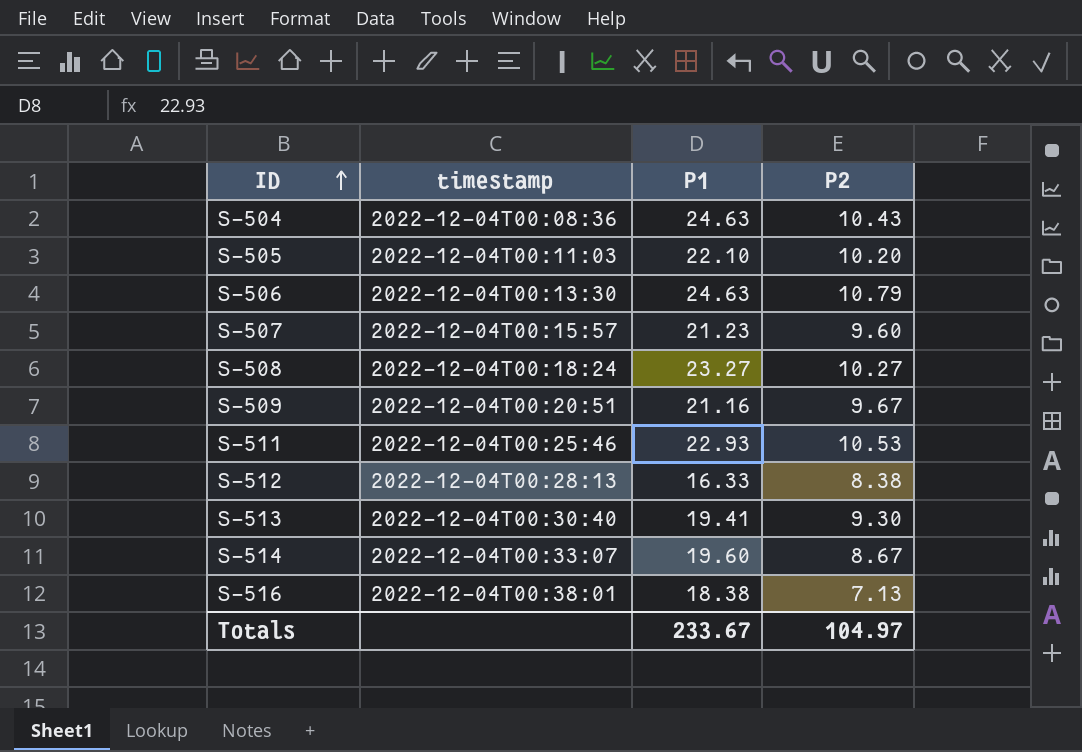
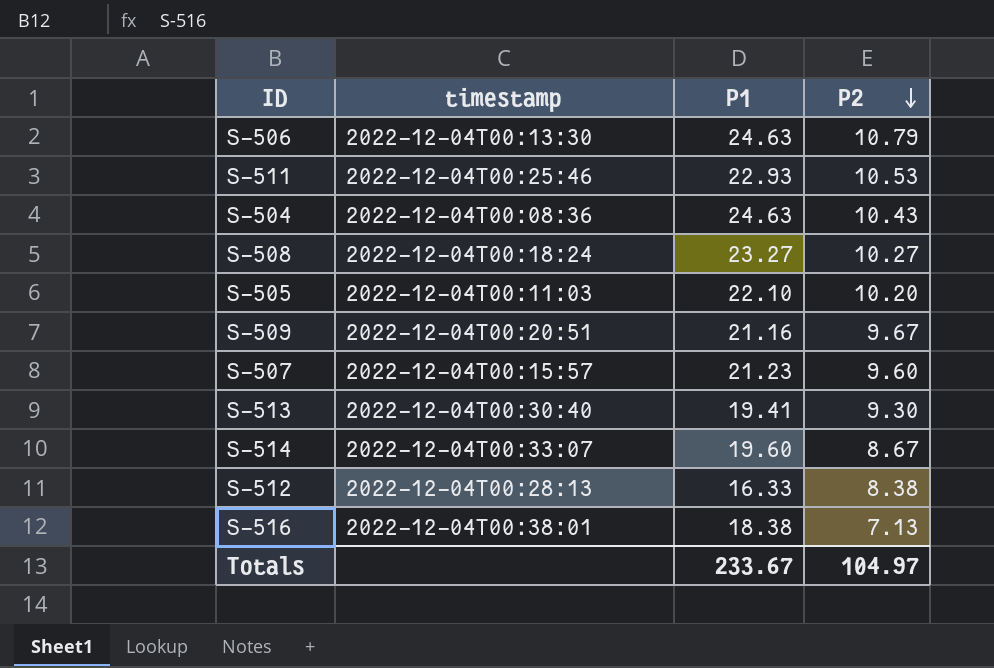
row order: ID ascending -> P2 descending

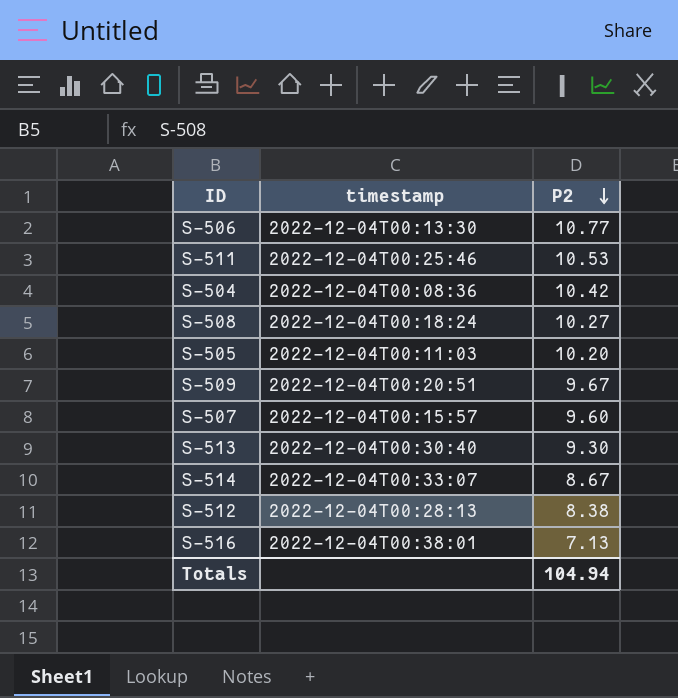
column P1 | position: 3 -> none
S-506 | P2: 10.79 -> 10.77
S-504 | P2: 10.43 -> 10.42
Totals | P2: 104.97 -> 104.94

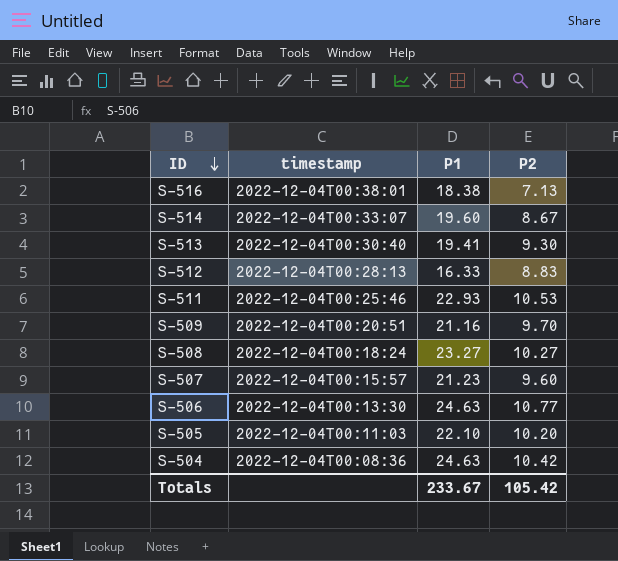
row order: P2 descending -> ID descending
column P1 | position: none -> 3
S-512 | P2: 8.38 -> 8.83
S-509 | P2: 9.67 -> 9.70
Totals | P2: 104.94 -> 105.42

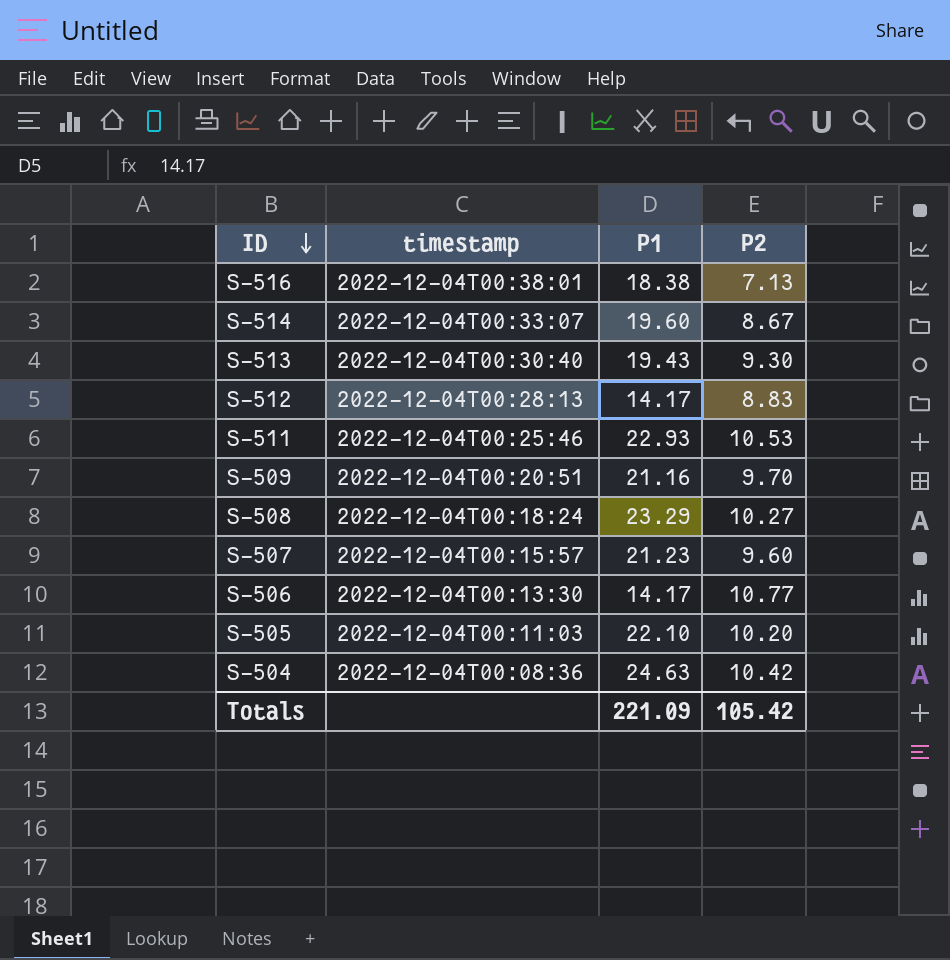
S-513 | P1: 19.41 -> 19.43
S-512 | P1: 16.33 -> 14.17
S-508 | P1: 23.27 -> 23.29
S-506 | P1: 24.63 -> 14.17
Totals | P1: 233.67 -> 221.09

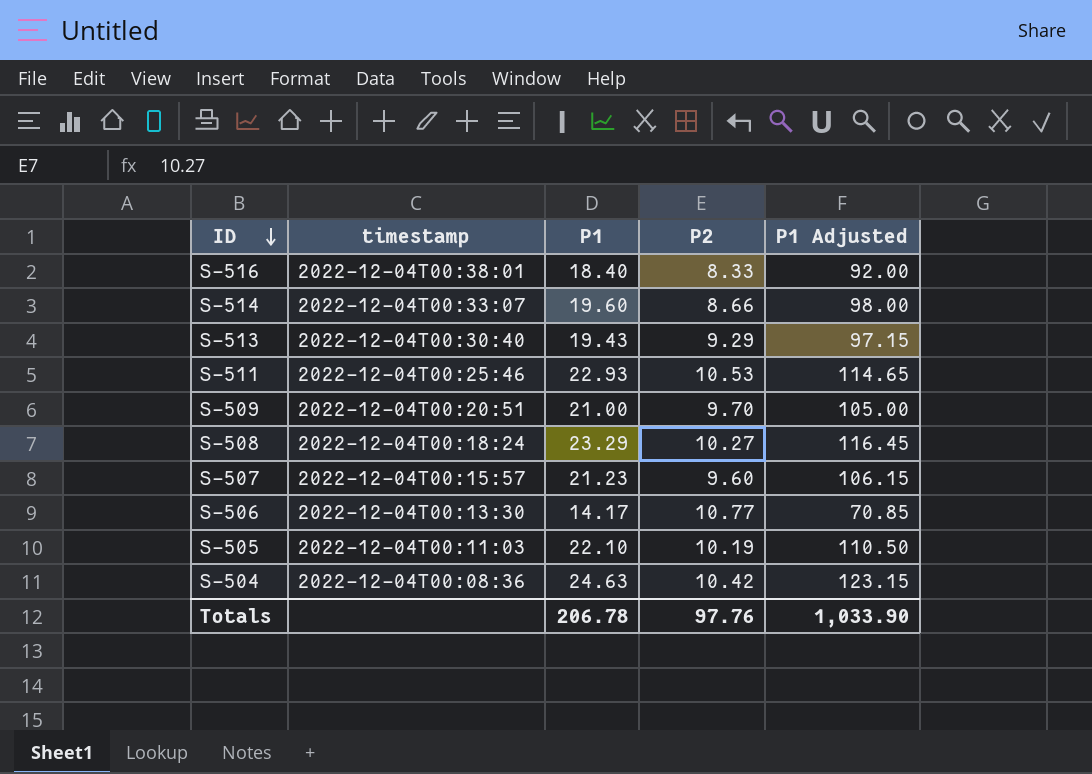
column P1 Adjusted | formula: none -> [P1] * 5
row S-512: 2022-12-04T00:28:13 | 14.17 | 8.83 -> none
S-516 | P1: 18.38 -> 18.40
S-516 | P2: 7.13 -> 8.33
S-514 | P2: 8.67 -> 8.66
S-513 | P2: 9.30 -> 9.29
S-509 | P1: 21.16 -> 21.00
S-505 | P2: 10.20 -> 10.19
Totals | P1: 221.09 -> 206.78
Totals | P2: 105.42 -> 97.76

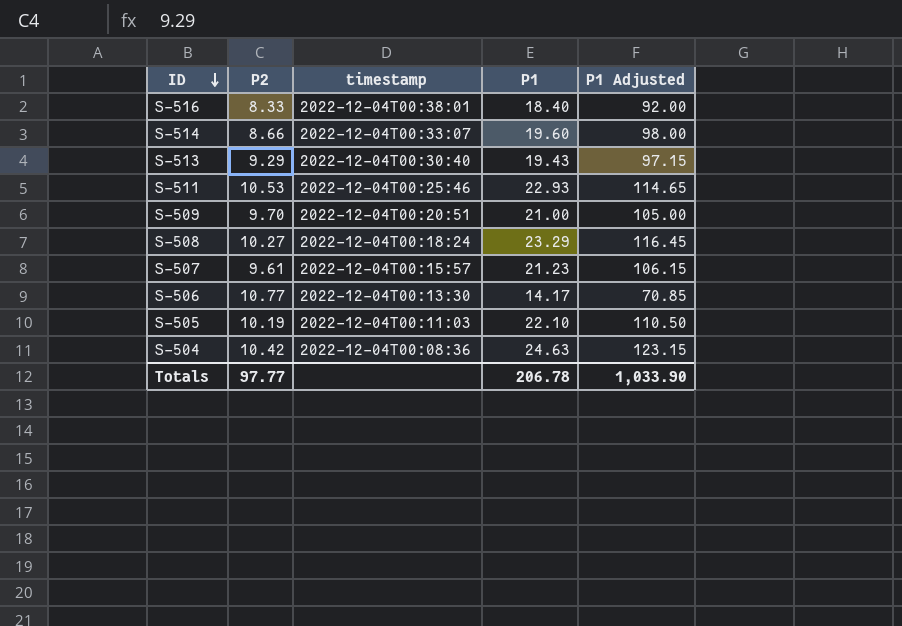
column P2 | position: 4 -> 2
S-507 | P2: 9.60 -> 9.61
Totals | P2: 97.76 -> 97.77

